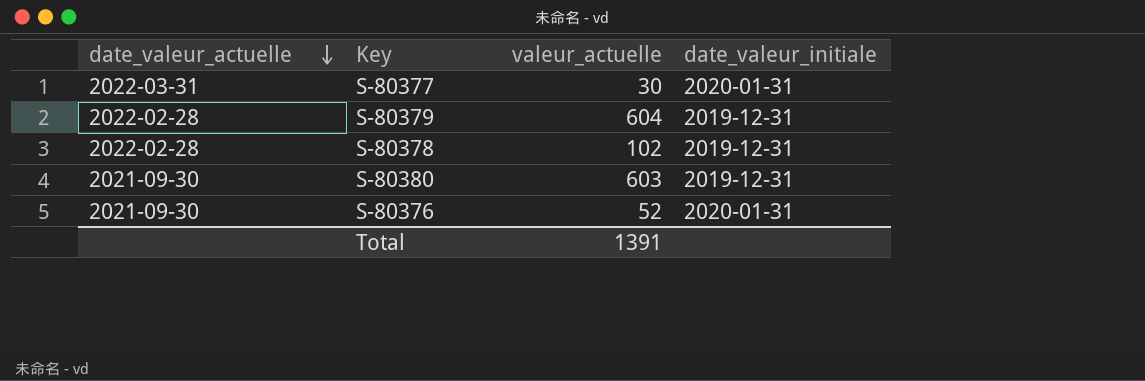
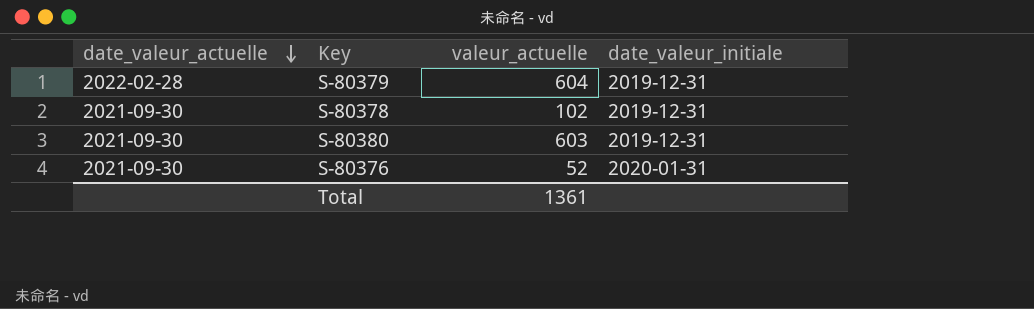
row S-80377: 2022-03-31 | 30 | 2020-01-31 -> none
S-80378 | date_valeur_actuelle: 2022-02-28 -> 2021-09-30
Total | valeur_actuelle: 1391 -> 1361

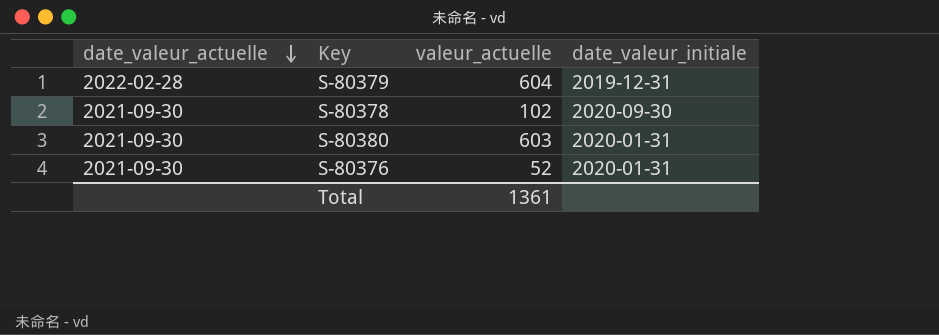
S-80378 | date_valeur_initiale: 2019-12-31 -> 2020-09-30
S-80380 | date_valeur_initiale: 2019-12-31 -> 2020-01-31

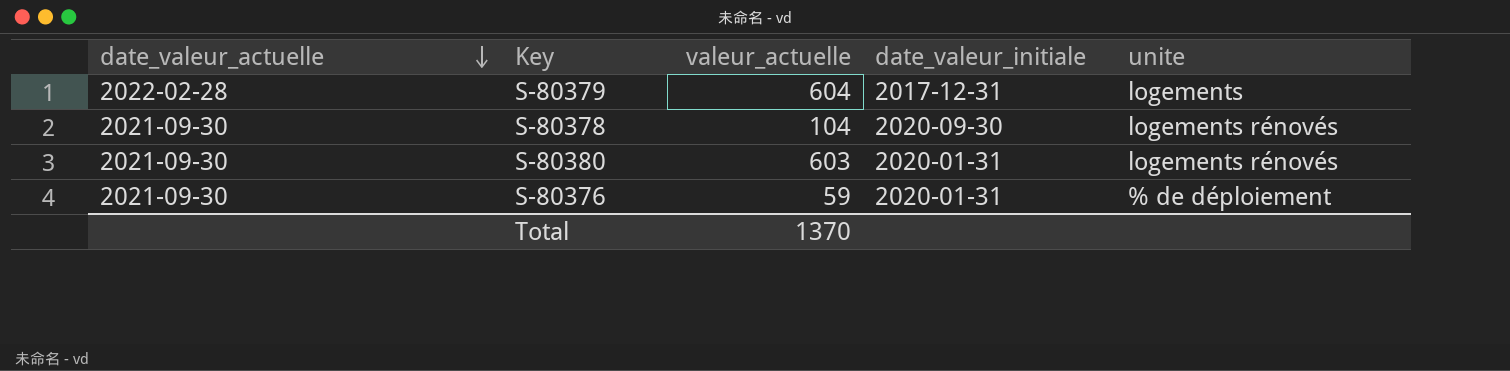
column unite | position: none -> 5
S-80379 | date_valeur_initiale: 2019-12-31 -> 2017-12-31
S-80378 | valeur_actuelle: 102 -> 104
S-80376 | valeur_actuelle: 52 -> 59
Total | valeur_actuelle: 1361 -> 1370

